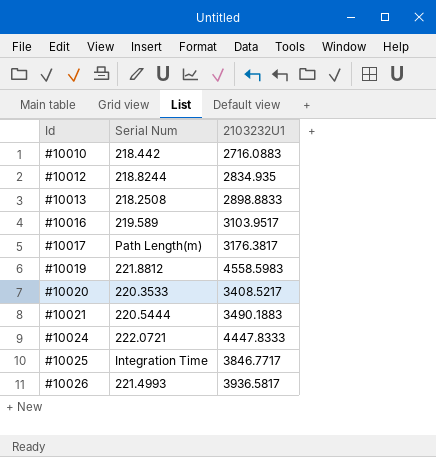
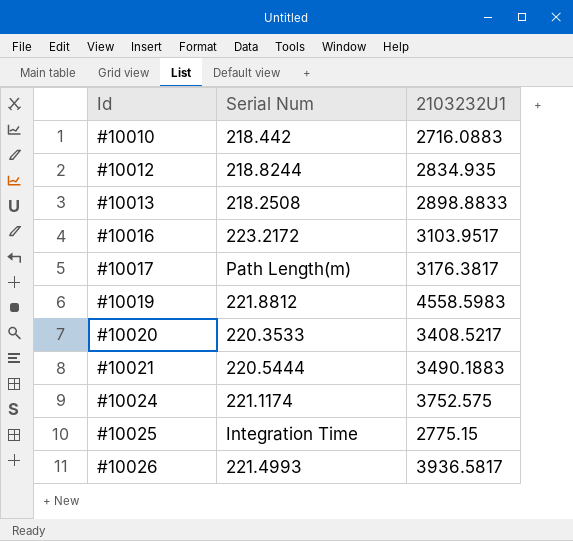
#10016 | Serial Num: 219.589 -> 223.2172
#10024 | Serial Num: 222.0721 -> 221.1174
#10024 | 2103232U1: 4447.8333 -> 3752.575
#10025 | 2103232U1: 3846.7717 -> 2775.15

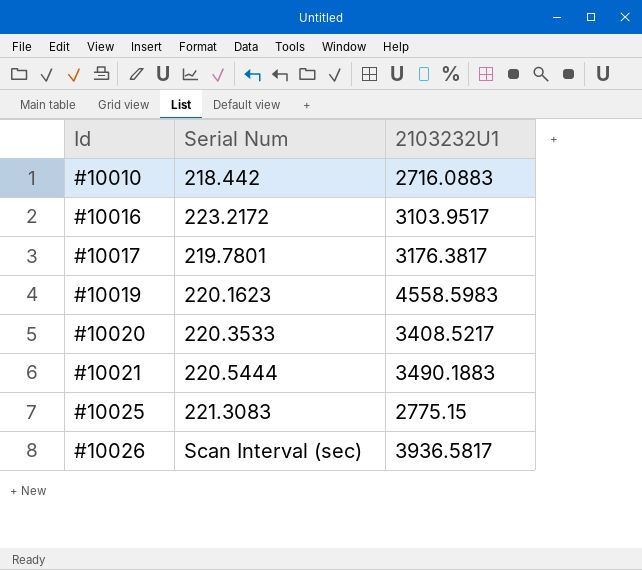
row #10012: 218.8244 | 2834.935 -> none
row #10013: 218.2508 | 2898.8833 -> none
row #10024: 221.1174 | 3752.575 -> none
#10017 | Serial Num: Path Length(m) -> 219.7801
#10019 | Serial Num: 221.8812 -> 220.1623
#10025 | Serial Num: Integration Time -> 221.3083
#10026 | Serial Num: 221.4993 -> Scan Interval (sec)

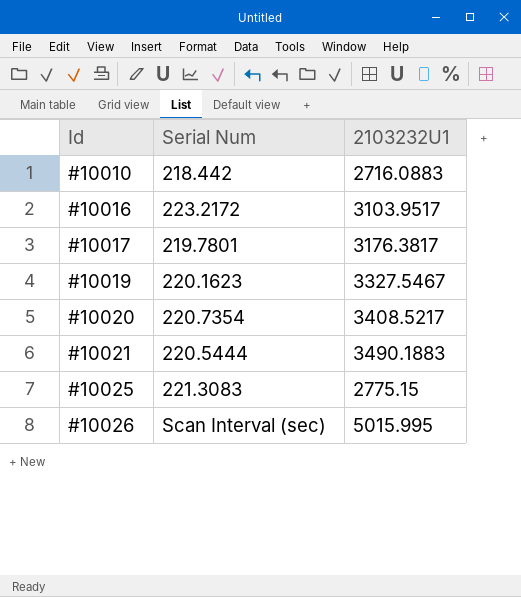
#10019 | 2103232U1: 4558.5983 -> 3327.5467
#10020 | Serial Num: 220.3533 -> 220.7354
#10026 | 2103232U1: 3936.5817 -> 5015.995

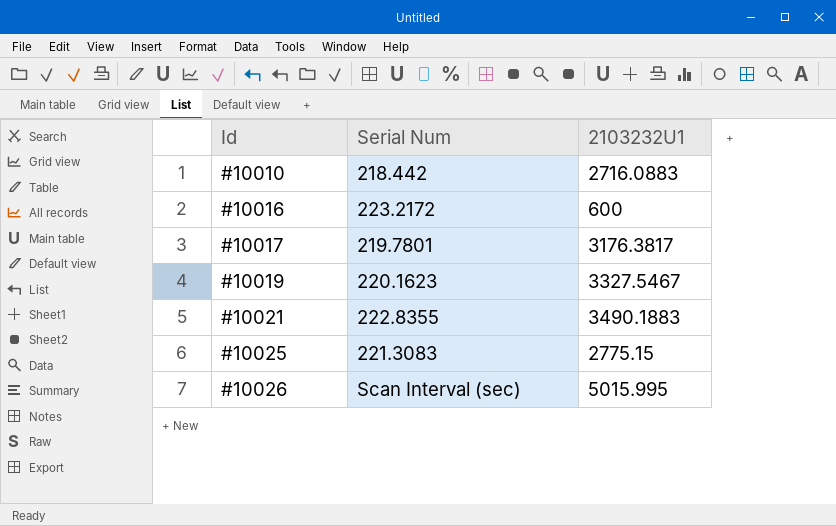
row #10020: 220.7354 | 3408.5217 -> none
#10016 | 2103232U1: 3103.9517 -> 600
#10021 | Serial Num: 220.5444 -> 222.8355

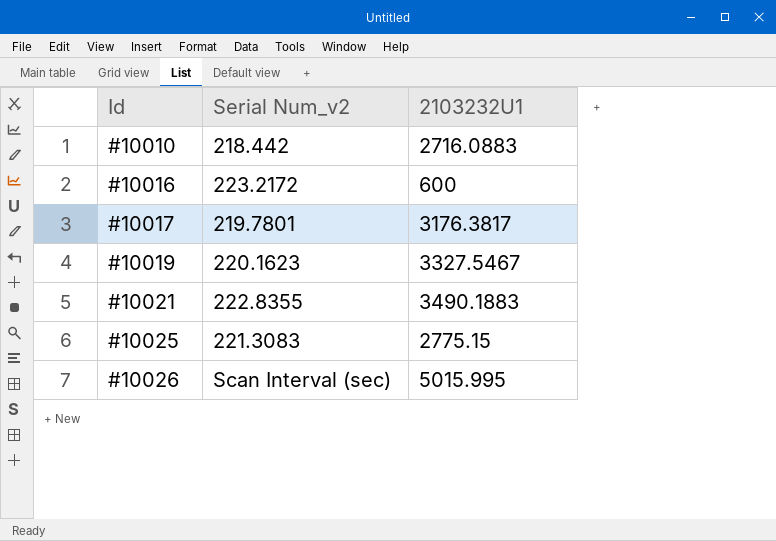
column name: Serial Num -> Serial Num_v2

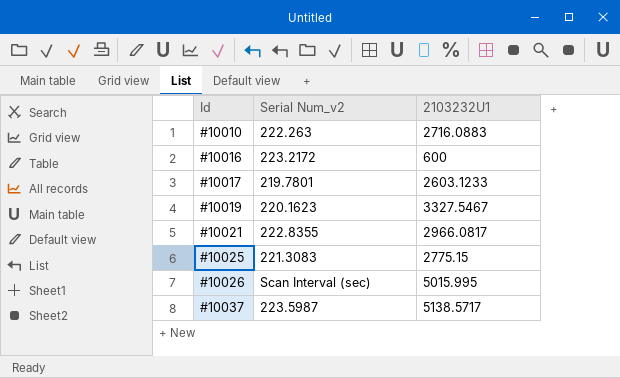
#10010 | Serial Num_v2: 218.442 -> 222.263
#10017 | 2103232U1: 3176.3817 -> 2603.1233
#10021 | 2103232U1: 3490.1883 -> 2966.0817
row #10037: none -> 223.5987 | 5138.5717

